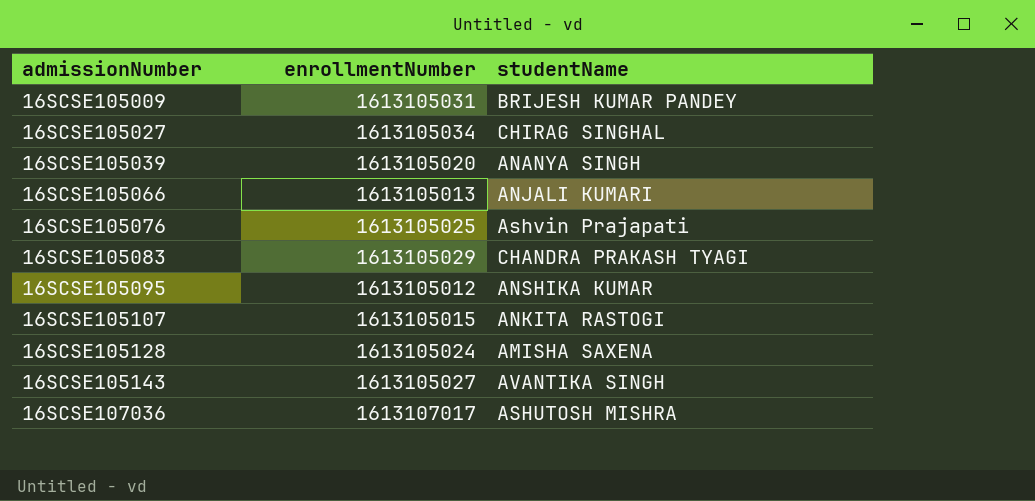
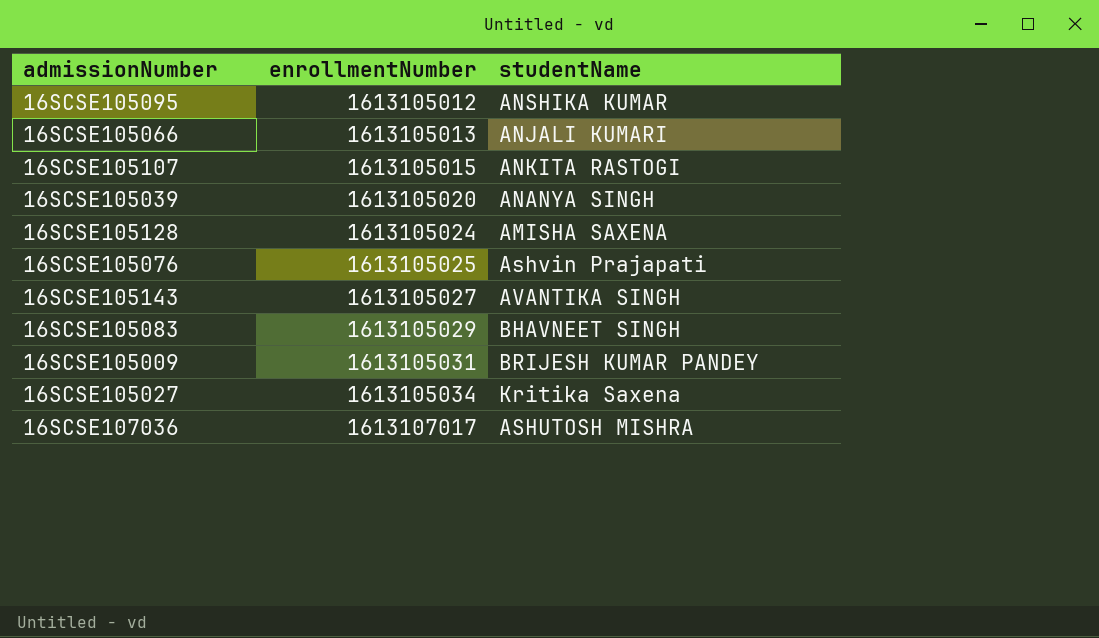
row order: admissionNumber ascending -> enrollmentNumber ascending
16SCSE105083 | studentName: CHANDRA PRAKASH TYAGI -> BHAVNEET SINGH
16SCSE105027 | studentName: CHIRAG SINGHAL -> Kritika Saxena

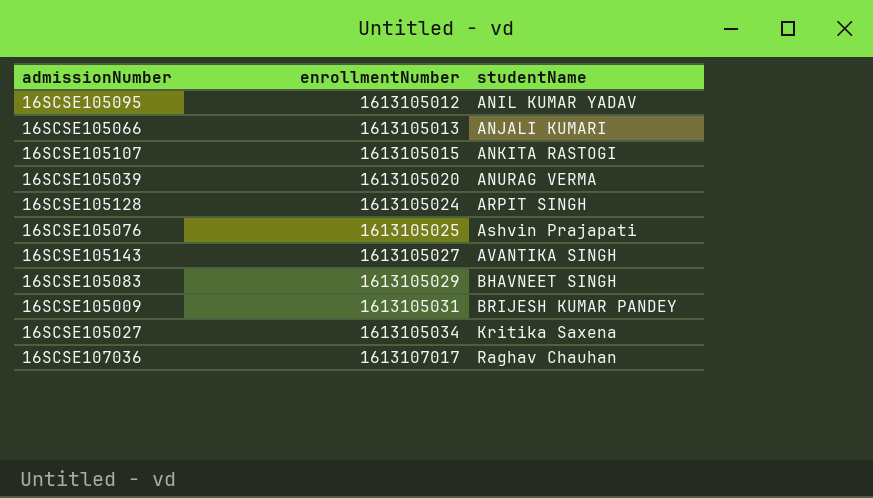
16SCSE105095 | studentName: ANSHIKA KUMAR -> ANIL KUMAR YADAV
16SCSE105039 | studentName: ANANYA SINGH -> ANURAG VERMA
16SCSE105128 | studentName: AMISHA SAXENA -> ARPIT SINGH
16SCSE107036 | studentName: ASHUTOSH MISHRA -> Raghav Chauhan

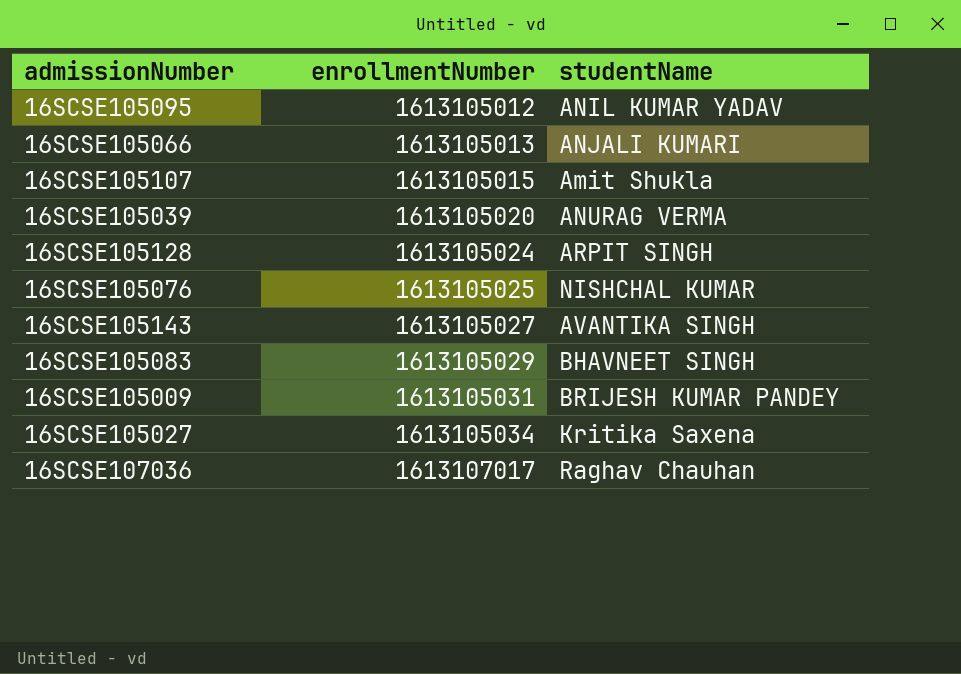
16SCSE105107 | studentName: ANKITA RASTOGI -> Amit Shukla
16SCSE105076 | studentName: Ashvin Prajapati -> NISHCHAL KUMAR

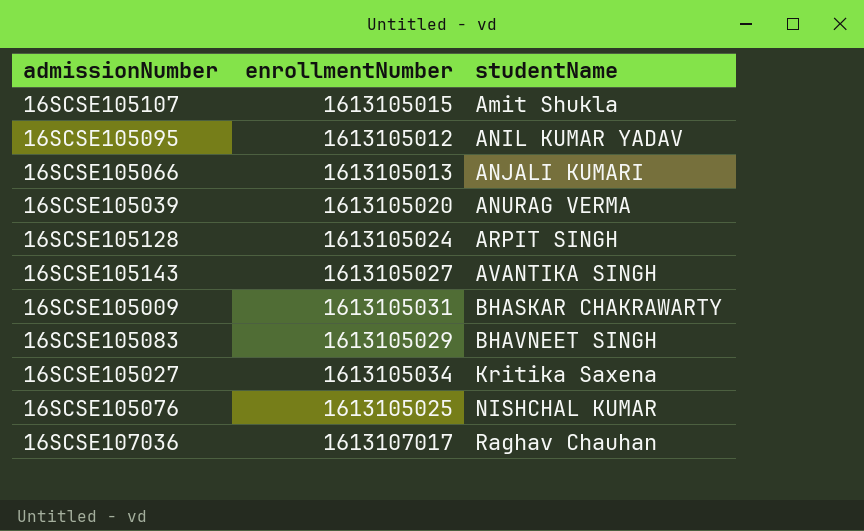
row order: enrollmentNumber ascending -> studentName ascending
16SCSE105009 | studentName: BRIJESH KUMAR PANDEY -> BHASKAR CHAKRAWARTY

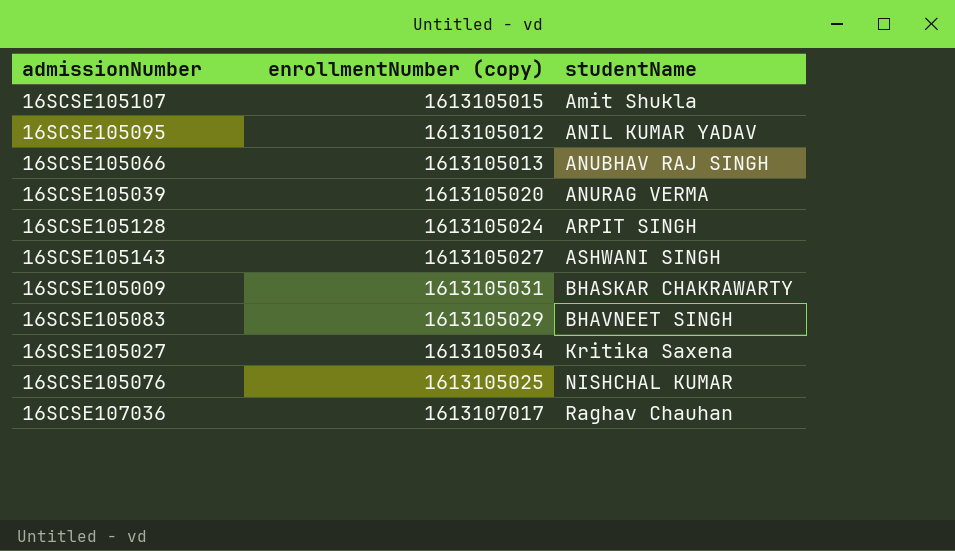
column name: enrollmentNumber -> enrollmentNumber (copy)
16SCSE105066 | studentName: ANJALI KUMARI -> ANUBHAV RAJ SINGH
16SCSE105143 | studentName: AVANTIKA SINGH -> ASHWANI SINGH

